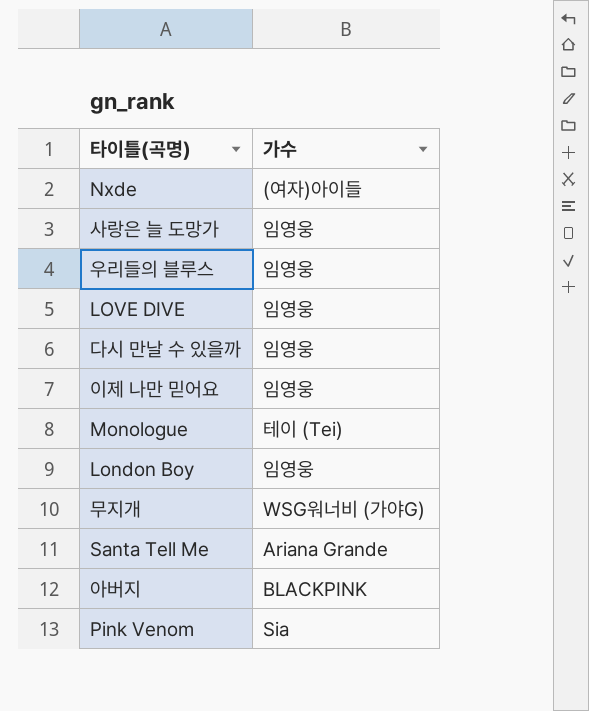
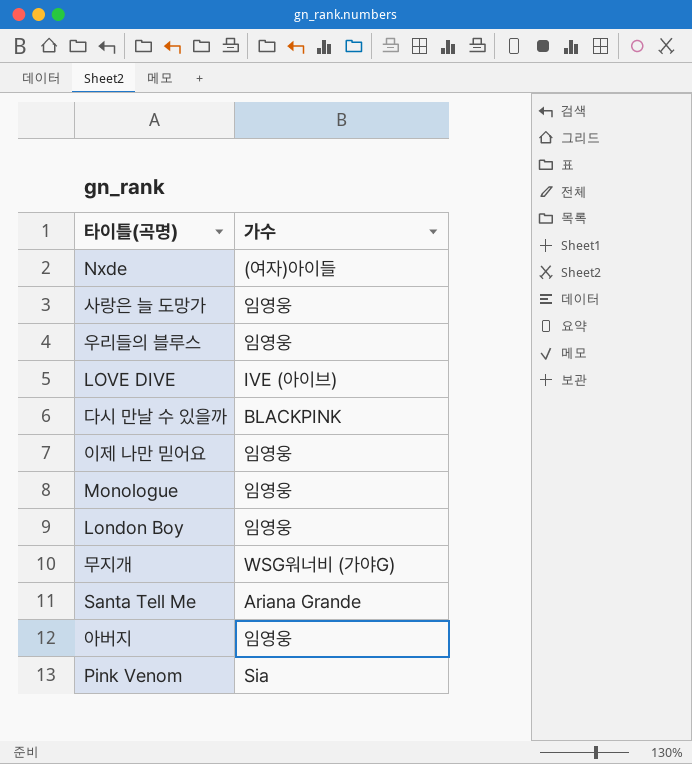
LOVE DIVE | 가수: 임영웅 -> IVE (아이브)
다시 만날 수 있을까 | 가수: 임영웅 -> BLACKPINK
Monologue | 가수: 테이 (Tei) -> 임영웅
아버지 | 가수: BLACKPINK -> 임영웅

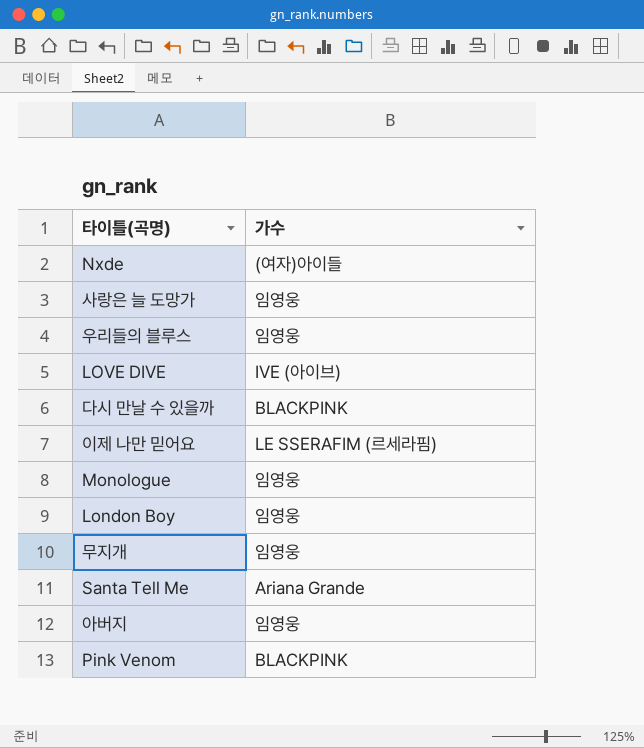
이제 나만 믿어요 | 가수: 임영웅 -> LE SSERAFIM (르세라핌)
무지개 | 가수: WSG워너비 (가야G) -> 임영웅
Pink Venom | 가수: Sia -> BLACKPINK

